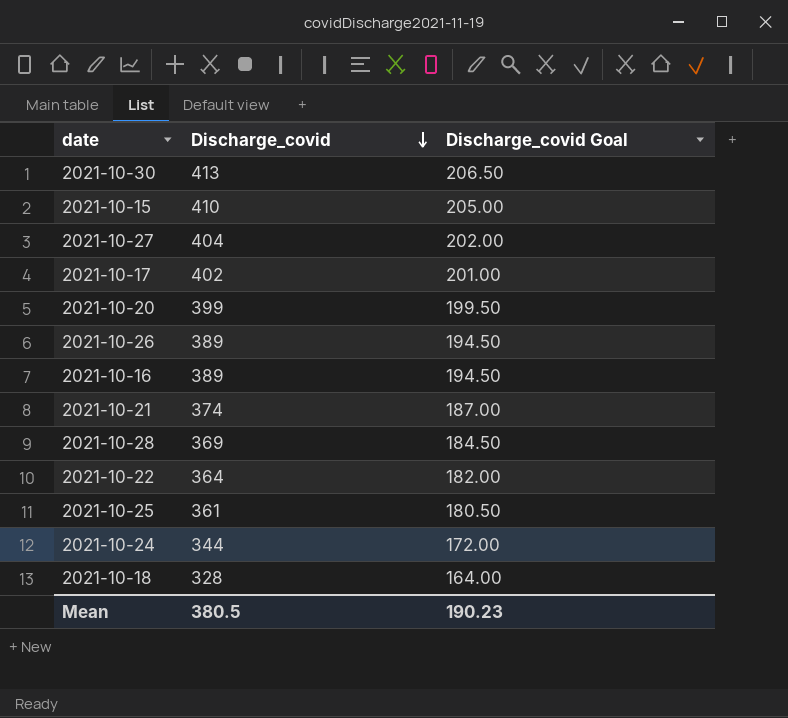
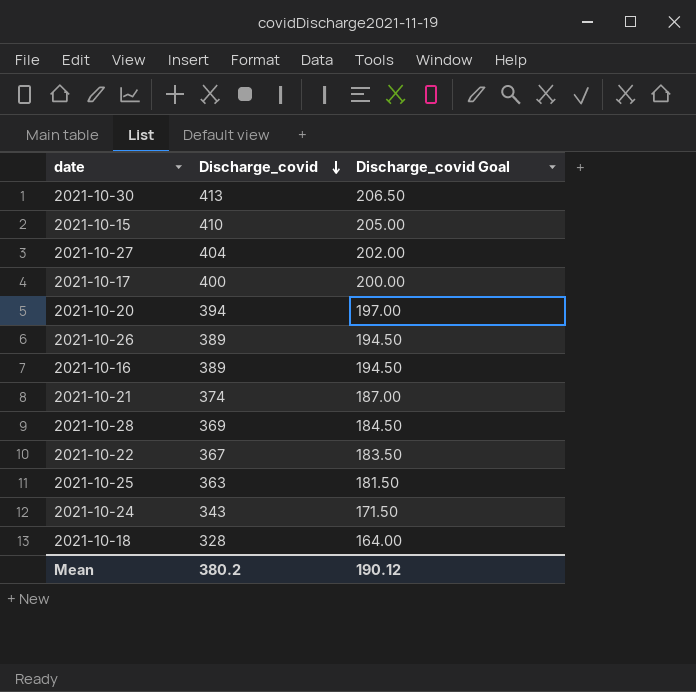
2021-10-17 | Discharge_covid: 402 -> 400
2021-10-17 | Discharge_covid Goal: 201.00 -> 200.00
2021-10-20 | Discharge_covid: 399 -> 394
2021-10-20 | Discharge_covid Goal: 199.50 -> 197.00
2021-10-22 | Discharge_covid: 364 -> 367
2021-10-22 | Discharge_covid Goal: 182.00 -> 183.50
2021-10-25 | Discharge_covid: 361 -> 363
2021-10-25 | Discharge_covid Goal: 180.50 -> 181.50
2021-10-24 | Discharge_covid: 344 -> 343
2021-10-24 | Discharge_covid Goal: 172.00 -> 171.50
Mean | Discharge_covid: 380.5 -> 380.2
Mean | Discharge_covid Goal: 190.23 -> 190.12

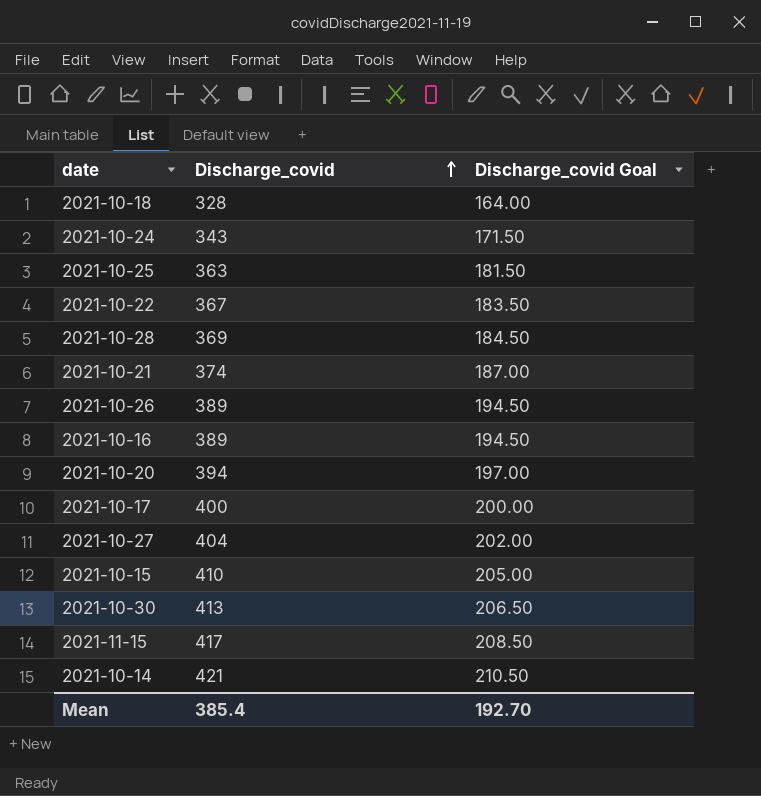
row order: Discharge_covid descending -> Discharge_covid ascending
row 2021-11-15: none -> 417 | 208.50
row 2021-10-14: none -> 421 | 210.50
Mean | Discharge_covid: 380.2 -> 385.4
Mean | Discharge_covid Goal: 190.12 -> 192.70

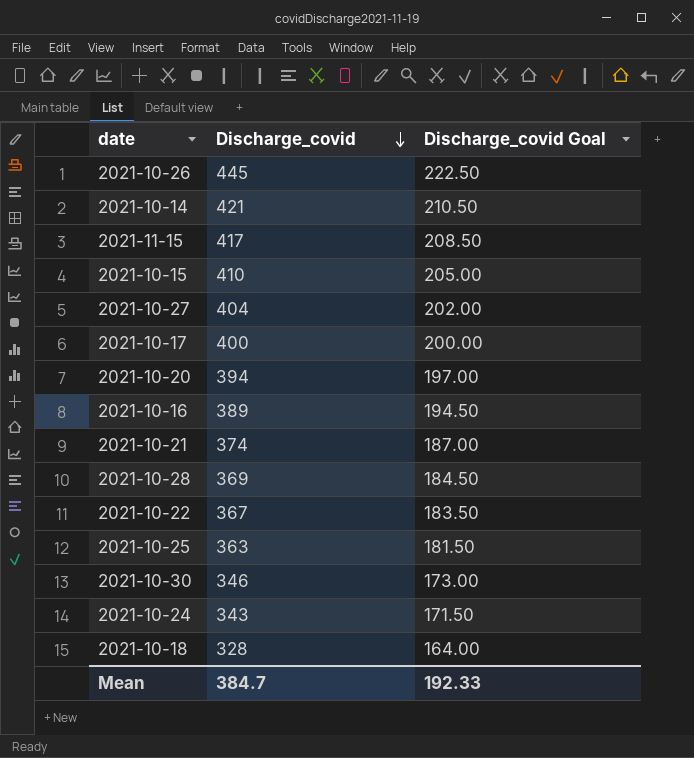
row order: Discharge_covid ascending -> Discharge_covid descending
2021-10-26 | Discharge_covid: 389 -> 445
2021-10-26 | Discharge_covid Goal: 194.50 -> 222.50
2021-10-30 | Discharge_covid: 413 -> 346
2021-10-30 | Discharge_covid Goal: 206.50 -> 173.00
Mean | Discharge_covid: 385.4 -> 384.7
Mean | Discharge_covid Goal: 192.70 -> 192.33

